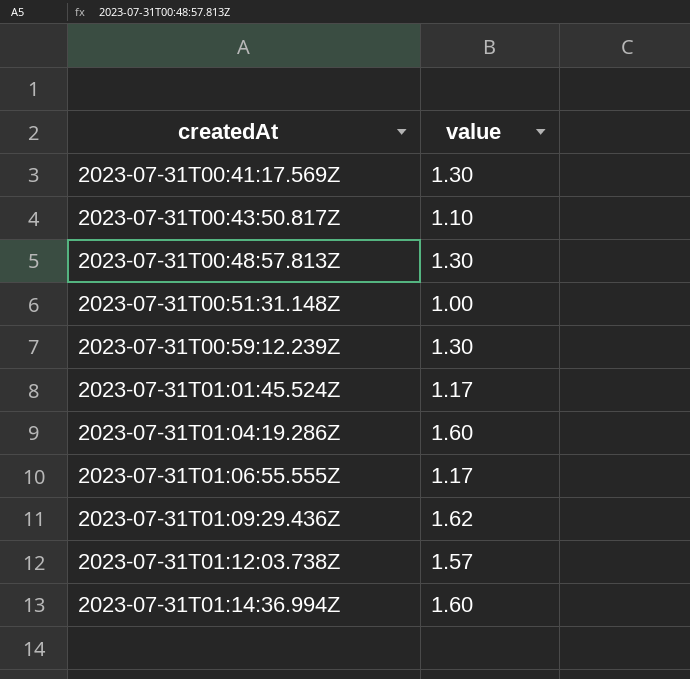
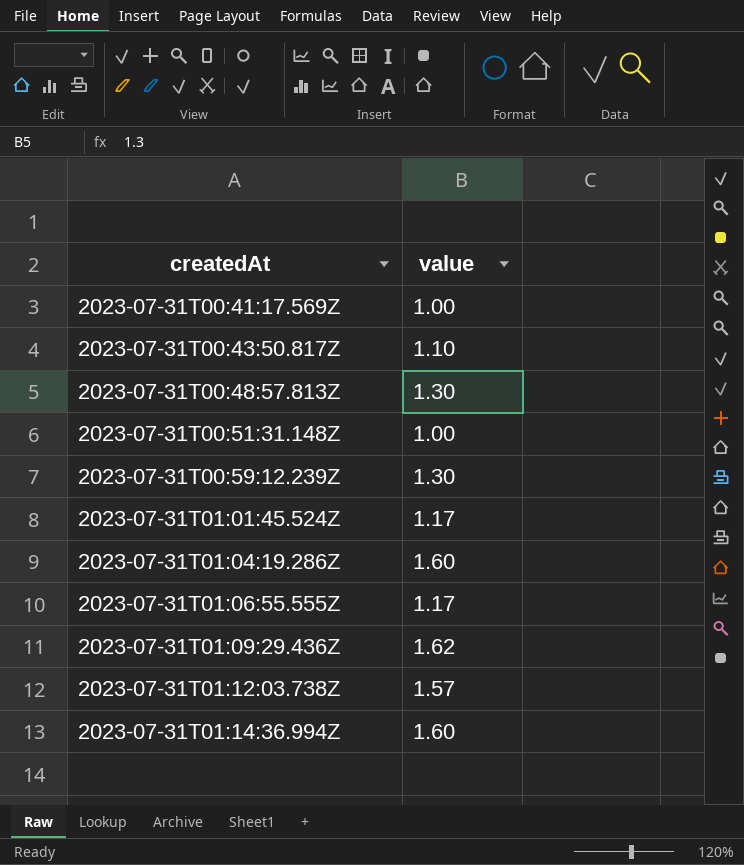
2023-07-31T00:41:17.569Z | value: 1.30 -> 1.00

